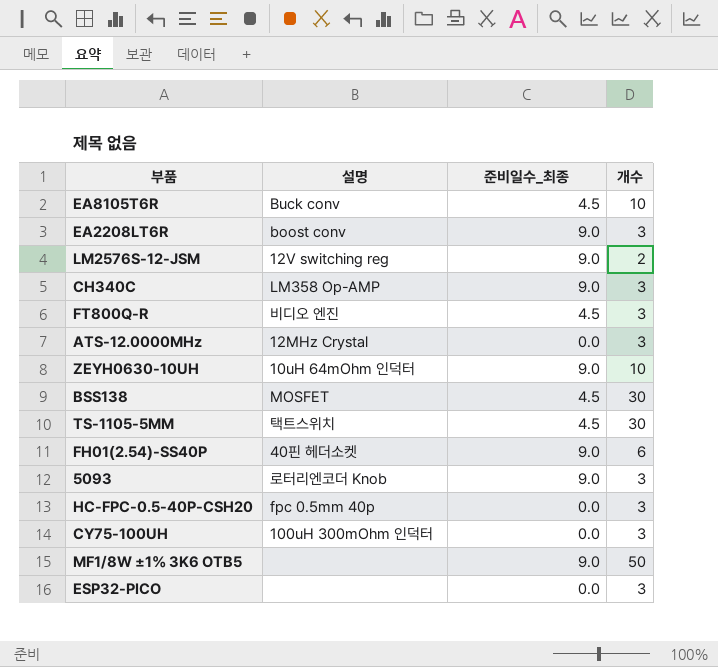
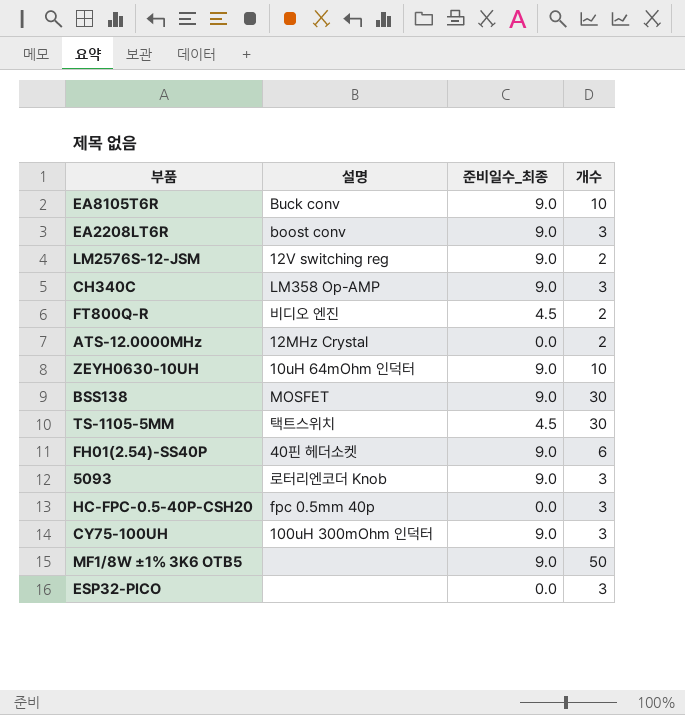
EA8105T6R | 준비일수_최종: 4.5 -> 9.0
FT800Q-R | 개수: 3 -> 2
ATS-12.0000MHz | 개수: 3 -> 2
BSS138 | 준비일수_최종: 4.5 -> 9.0
CY75-100UH | 준비일수_최종: 0.0 -> 9.0

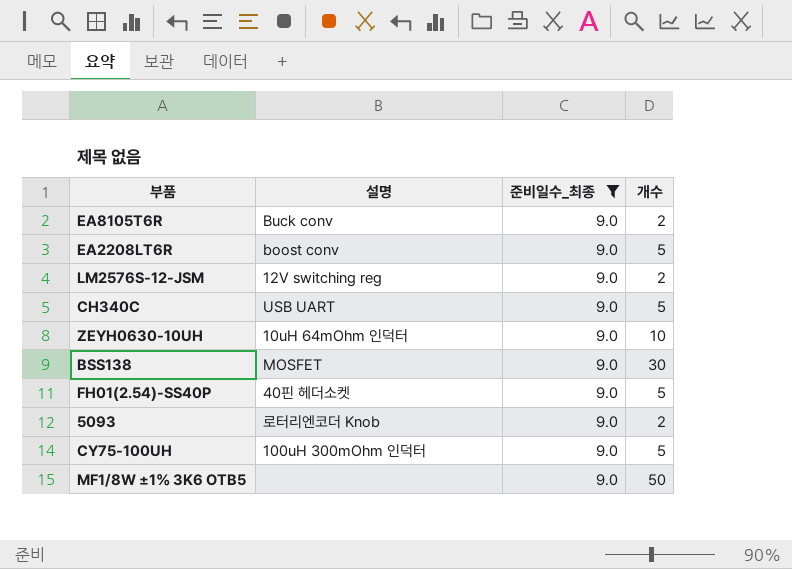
filter: none -> 준비일수_최종 = 9.0
EA8105T6R | 개수: 10 -> 2
EA2208LT6R | 개수: 3 -> 5
CH340C | 설명: LM358 Op-AMP -> USB UART
CH340C | 개수: 3 -> 5
FH01(2.54)-SS40P | 개수: 6 -> 5
5093 | 개수: 3 -> 2
CY75-100UH | 개수: 3 -> 5

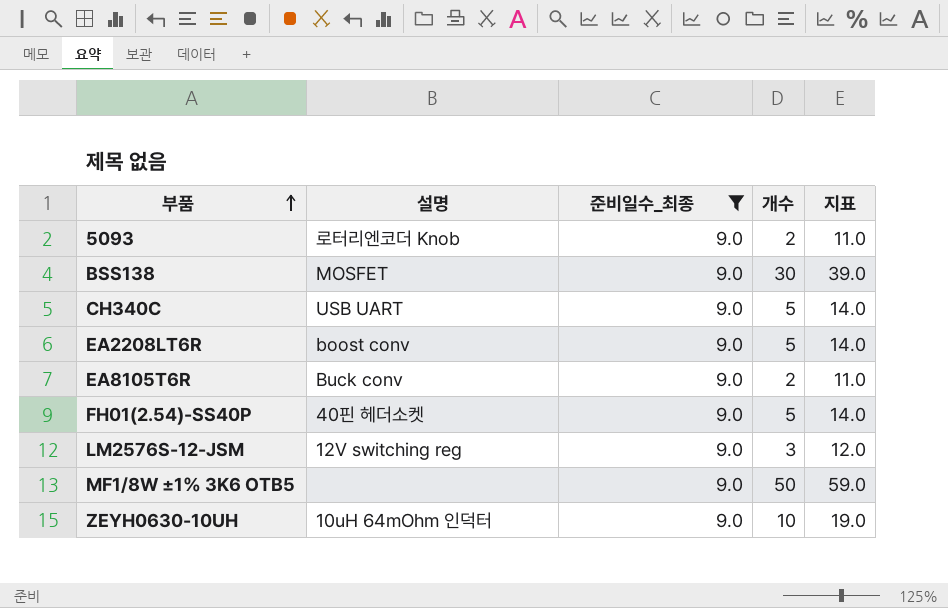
row order: none -> 부품 ascending
column 지표 | formula: none -> [준비일수_최종] + [개수]
row CY75-100UH: 100uH 300mOhm 인덕터 | 9.0 | 5 -> none
LM2576S-12-JSM | 개수: 2 -> 3

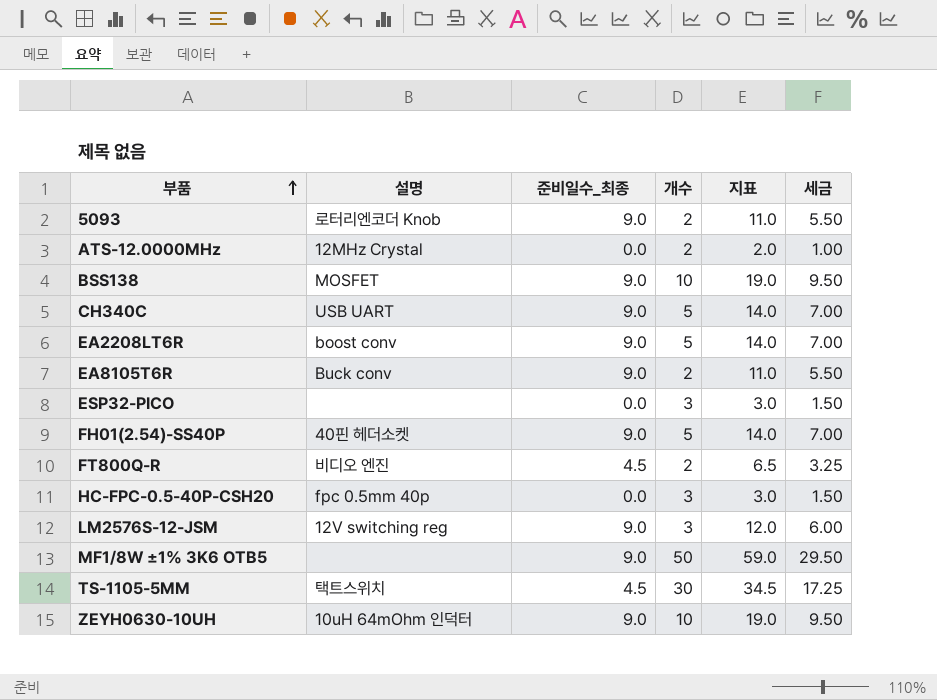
filter: 준비일수_최종 = 9.0 -> none
column 세금 | formula: none -> [지표] * 0.5
BSS138 | 개수: 30 -> 10
BSS138 | 지표: 39.0 -> 19.0

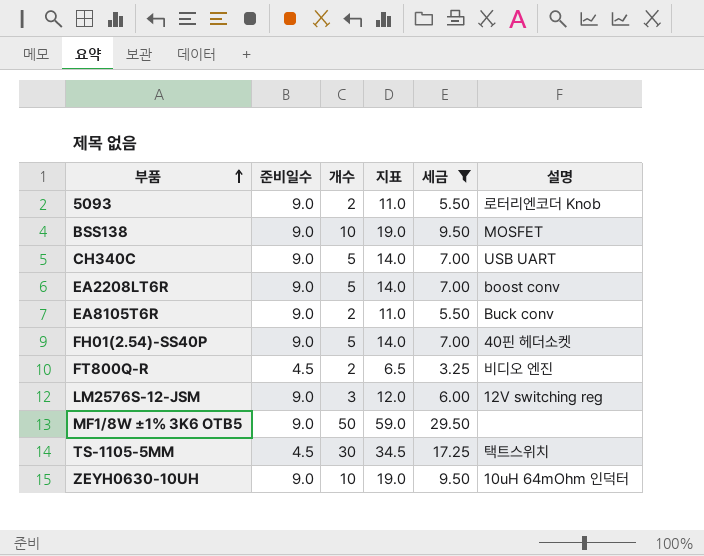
filter: none -> 세금 >= 3.25
column name: 준비일수_최종 -> 준비일수
column 설명 | position: 2 -> 6

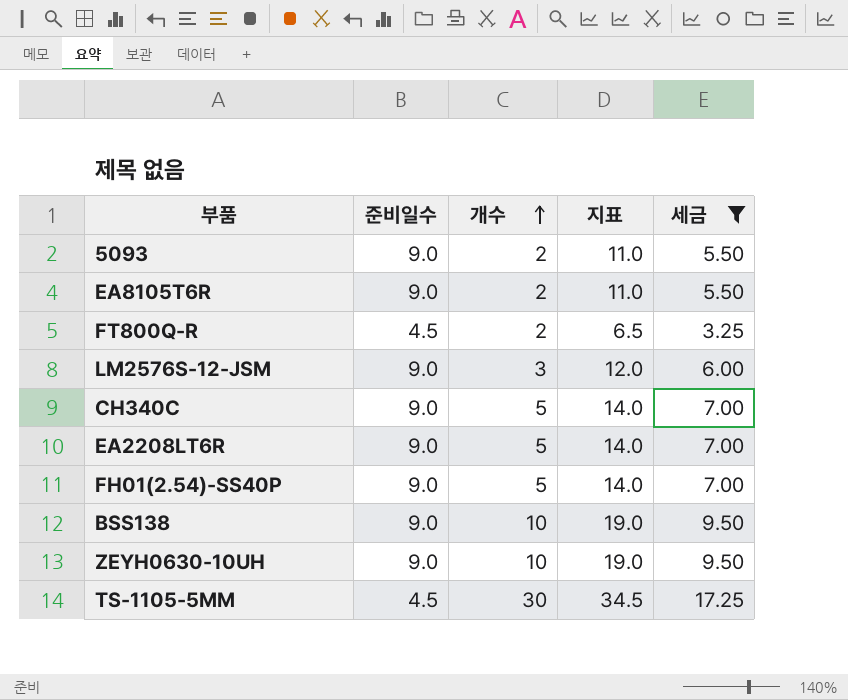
row order: 부품 ascending -> 개수 ascending
column 설명 | position: 6 -> none
row MF1/8W ±1% 3K6 OTB5: 9.0 | 50 | 59.0 | 29.50 | none -> none

